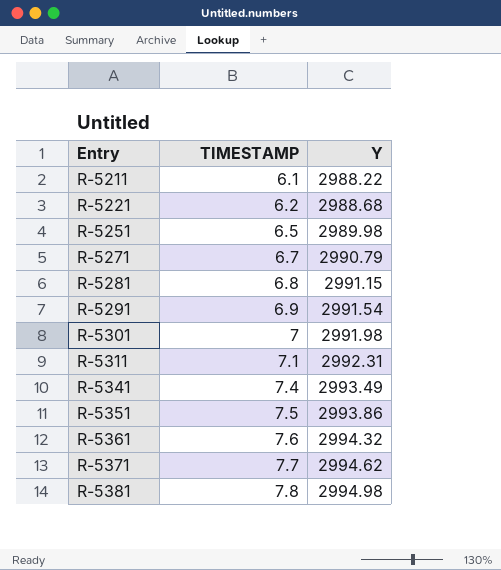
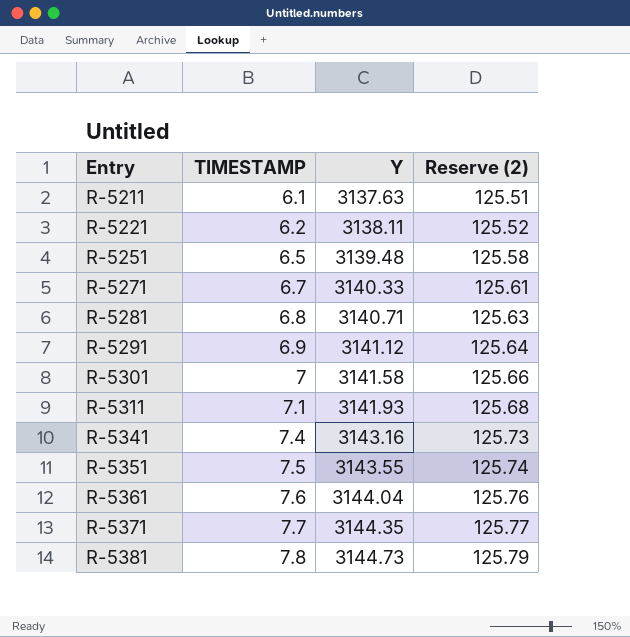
column Reserve (2) | formula: none -> [Y] * 0.04
R-5211 | Y: 2988.22 -> 3137.63
R-5221 | Y: 2988.68 -> 3138.11
R-5251 | Y: 2989.98 -> 3139.48
R-5271 | Y: 2990.79 -> 3140.33
R-5281 | Y: 2991.15 -> 3140.71
R-5291 | Y: 2991.54 -> 3141.12
R-5301 | Y: 2991.98 -> 3141.58
R-5311 | Y: 2992.31 -> 3141.93
R-5341 | Y: 2993.49 -> 3143.16
R-5351 | Y: 2993.86 -> 3143.55
R-5361 | Y: 2994.32 -> 3144.04
R-5371 | Y: 2994.62 -> 3144.35
R-5381 | Y: 2994.98 -> 3144.73

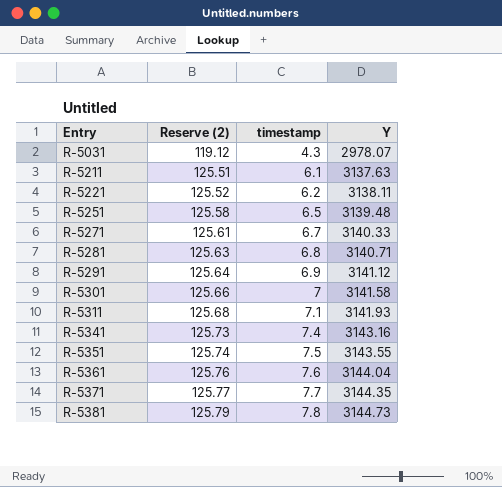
column Reserve (2) | position: 4 -> 2
column name: TIMESTAMP -> timestamp
row R-5031: none -> 119.12 | 4.3 | 2978.07

